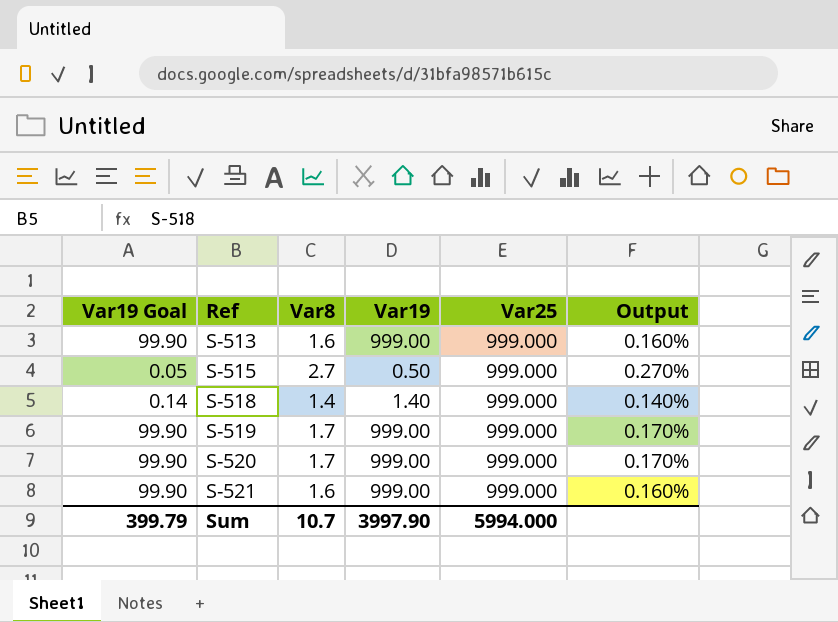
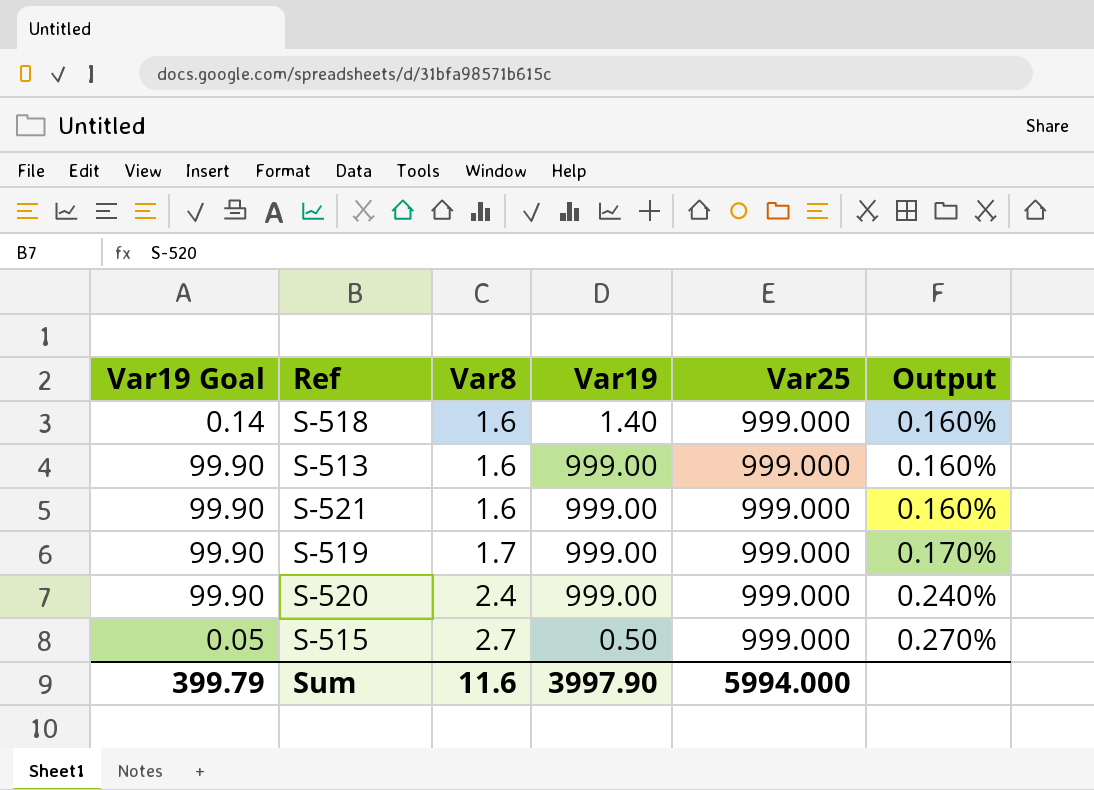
row order: Ref ascending -> Var8 ascending
S-518 | Var8: 1.4 -> 1.6
S-518 | Output: 0.140% -> 0.160%
S-520 | Var8: 1.7 -> 2.4
S-520 | Output: 0.170% -> 0.240%
Sum | Var8: 10.7 -> 11.6

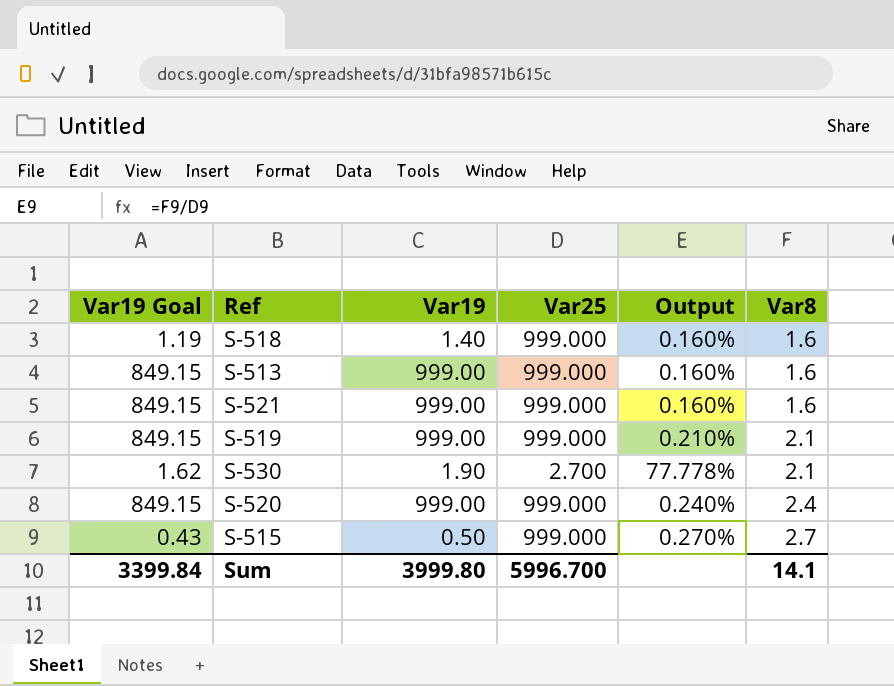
column Var19 Goal | formula: [Var19] * 0.1 -> [Var19] * 0.85
column Var8 | position: 3 -> 6
S-519 | Output: 0.170% -> 0.210%
S-519 | Var8: 1.7 -> 2.1
row S-530: none -> 1.62 | 1.90 | 2.700 | 77.778% | 2.1
Sum | Var19 Goal: 399.79 -> 3399.84
Sum | Var19: 3997.90 -> 3999.80
Sum | Var25: 5994.000 -> 5996.700
Sum | Var8: 11.6 -> 14.1

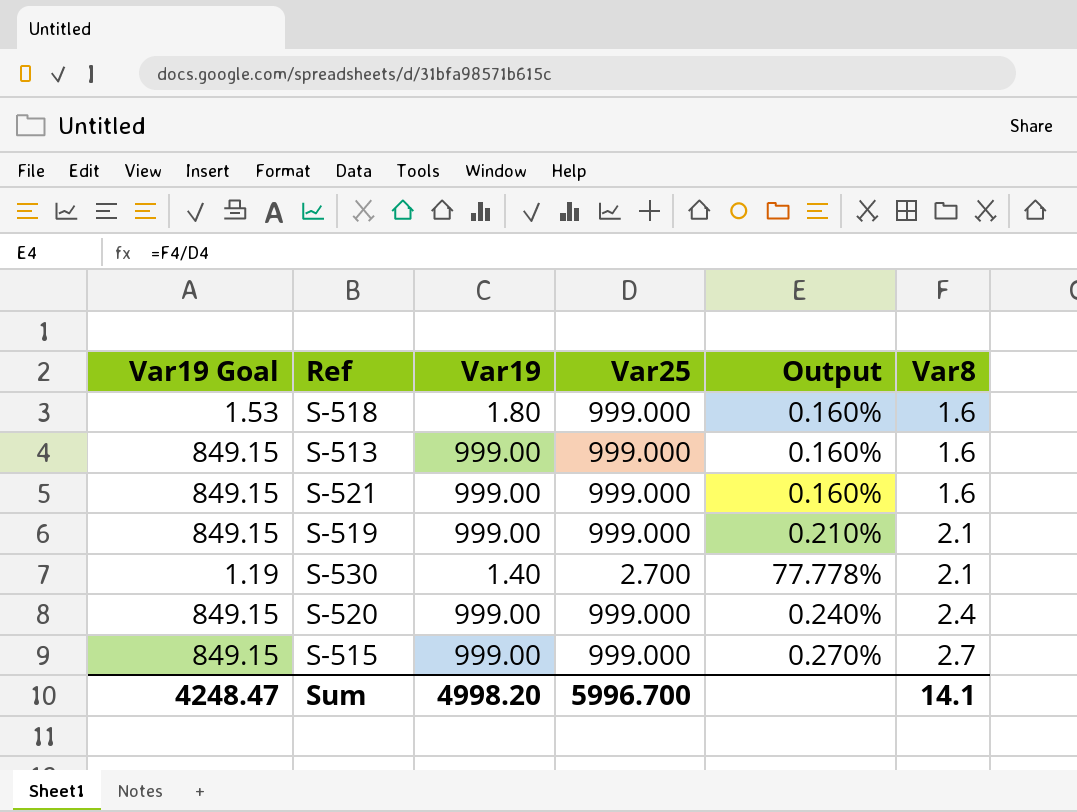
S-518 | Var19 Goal: 1.19 -> 1.53
S-518 | Var19: 1.40 -> 1.80
S-530 | Var19 Goal: 1.62 -> 1.19
S-530 | Var19: 1.90 -> 1.40
S-515 | Var19 Goal: 0.43 -> 849.15
S-515 | Var19: 0.50 -> 999.00
Sum | Var19 Goal: 3399.84 -> 4248.47
Sum | Var19: 3999.80 -> 4998.20

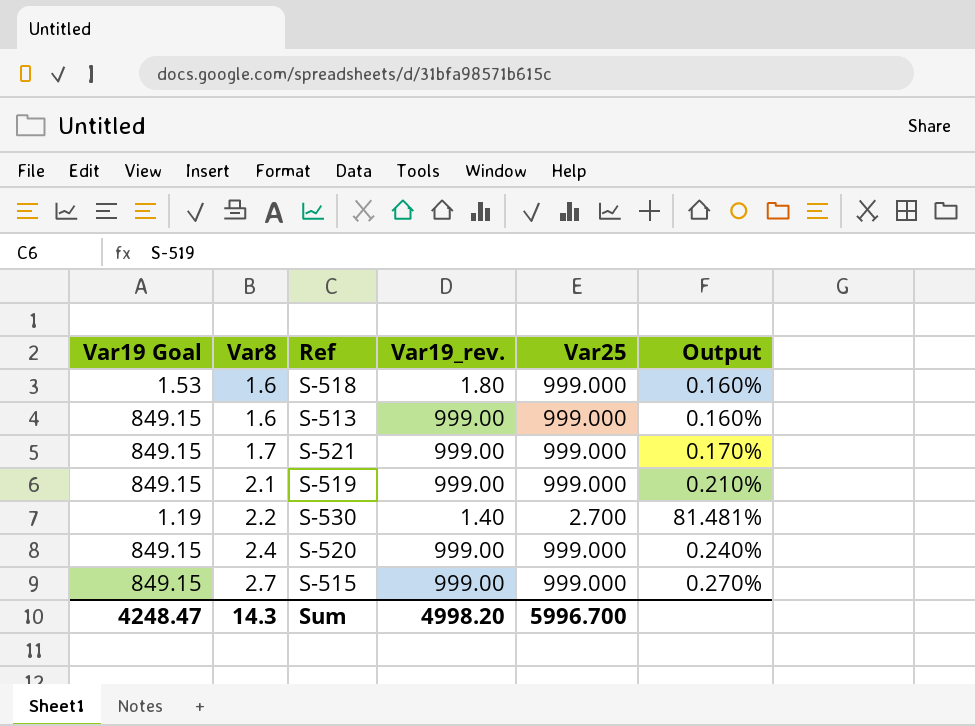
column Var8 | position: 6 -> 2
column name: Var19 -> Var19_rev.
S-521 | Var8: 1.6 -> 1.7
S-521 | Output: 0.160% -> 0.170%
S-530 | Var8: 2.1 -> 2.2
S-530 | Output: 77.778% -> 81.481%
Sum | Var8: 14.1 -> 14.3

